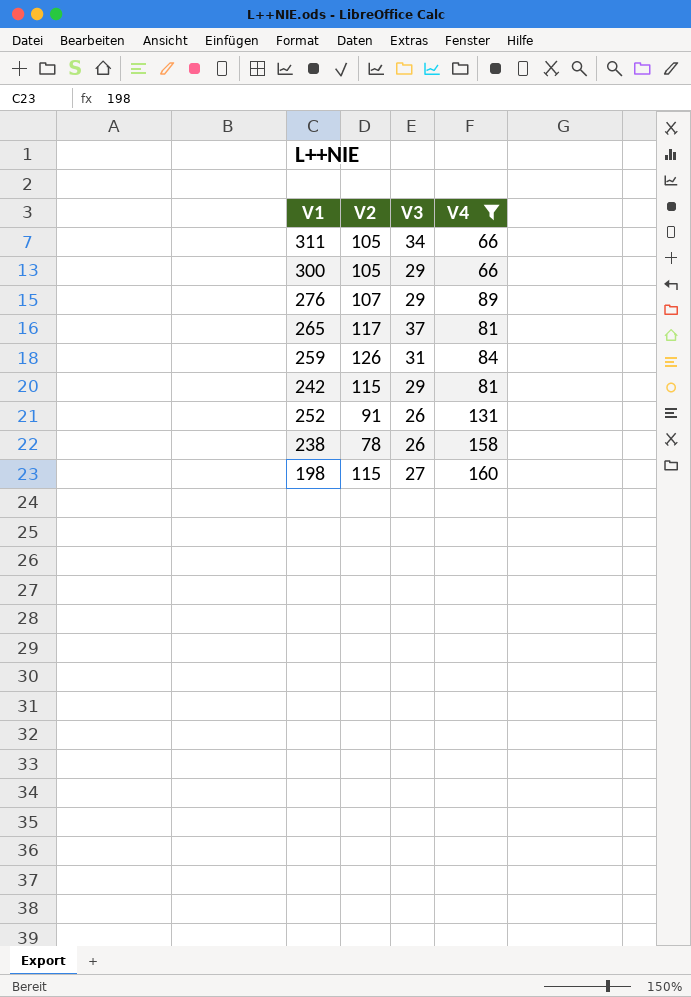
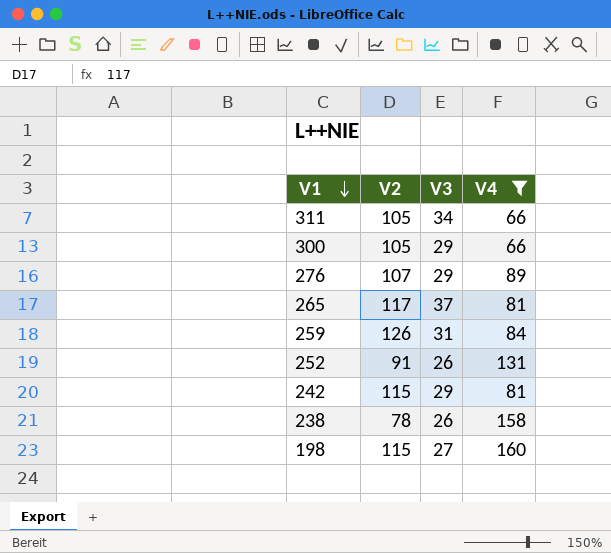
row order: none -> V1 descending

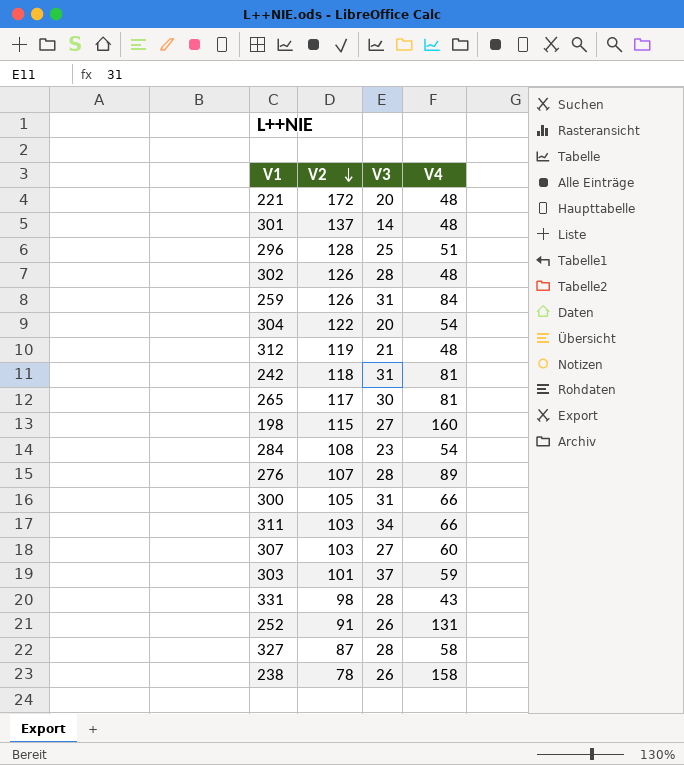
filter: V4 >= 66 -> none
row order: V1 descending -> V2 descending
242 | V2: 115 -> 118
242 | V3: 29 -> 31
265 | V3: 37 -> 30
276 | V3: 29 -> 28
300 | V3: 29 -> 31
311 | V2: 105 -> 103

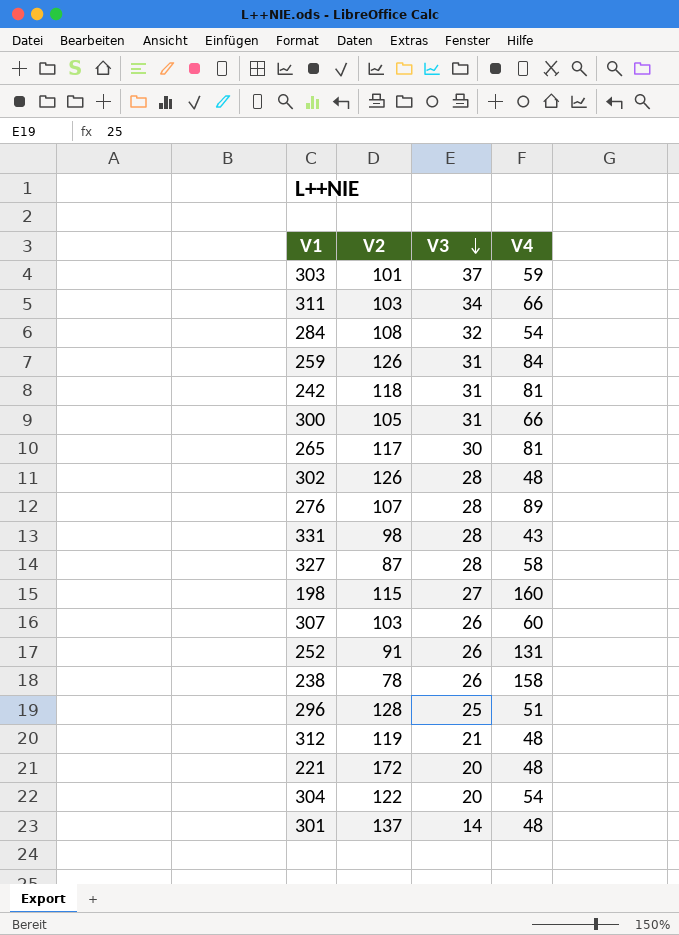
row order: V2 descending -> V3 descending
284 | V3: 23 -> 32
307 | V3: 27 -> 26

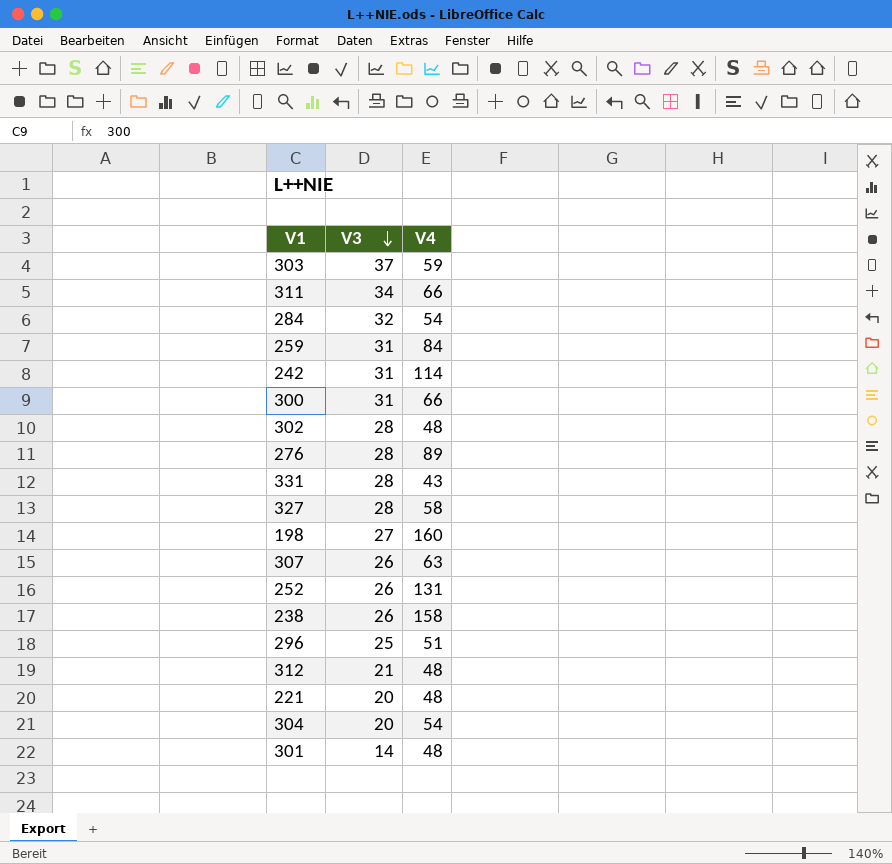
column V2 | position: 2 -> none
row 265: 117 | 30 | 81 -> none
242 | V4: 81 -> 114
307 | V4: 60 -> 63

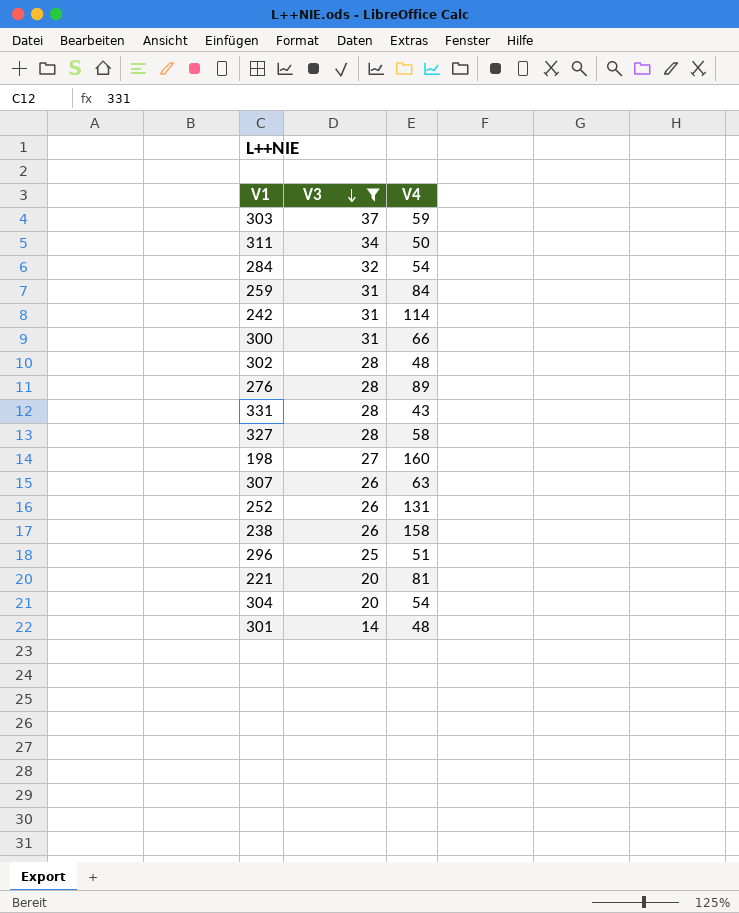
filter: none -> V3 != 21
311 | V4: 66 -> 50
221 | V4: 48 -> 81

